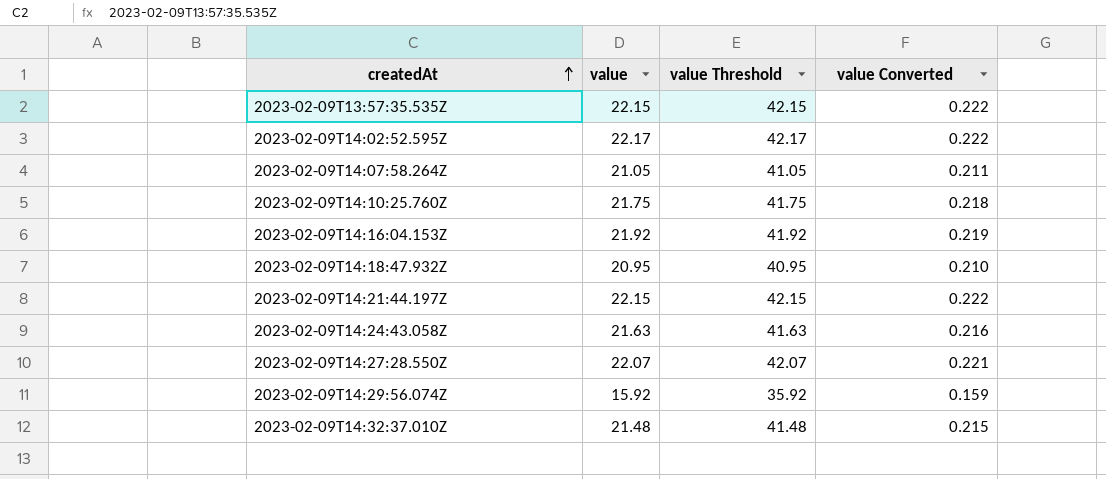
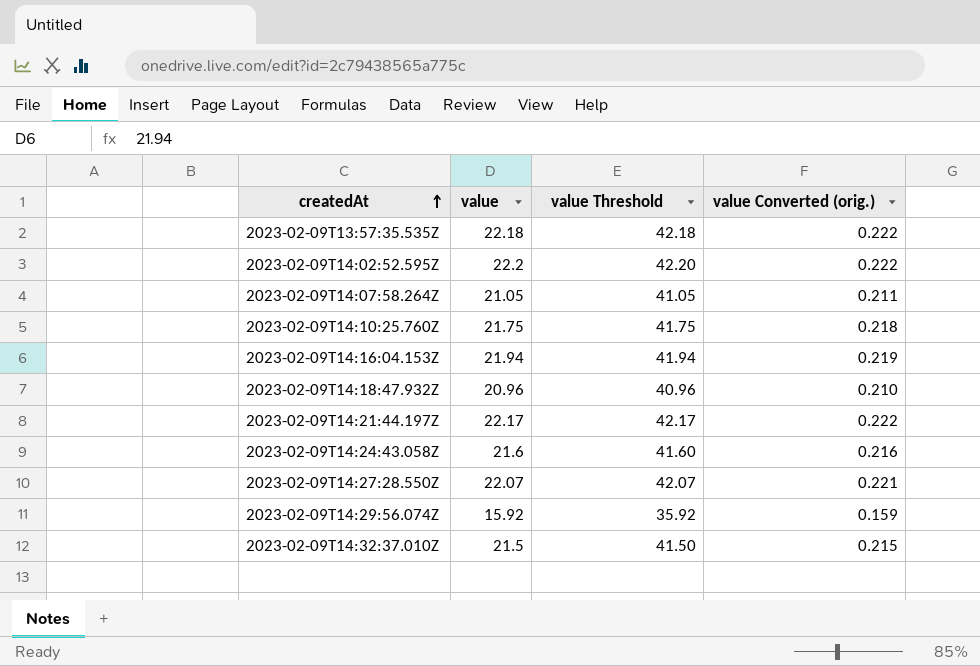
column name: value Converted -> value Converted (orig.)
2023-02-09T13:57:35.535Z | value: 22.15 -> 22.18
2023-02-09T13:57:35.535Z | value Threshold: 42.15 -> 42.18
2023-02-09T14:02:52.595Z | value: 22.17 -> 22.2
2023-02-09T14:02:52.595Z | value Threshold: 42.17 -> 42.20
2023-02-09T14:16:04.153Z | value: 21.92 -> 21.94
2023-02-09T14:16:04.153Z | value Threshold: 41.92 -> 41.94
2023-02-09T14:18:47.932Z | value: 20.95 -> 20.96
2023-02-09T14:18:47.932Z | value Threshold: 40.95 -> 40.96
2023-02-09T14:21:44.197Z | value: 22.15 -> 22.17
2023-02-09T14:21:44.197Z | value Threshold: 42.15 -> 42.17
2023-02-09T14:24:43.058Z | value: 21.63 -> 21.6
2023-02-09T14:24:43.058Z | value Threshold: 41.63 -> 41.60
2023-02-09T14:32:37.010Z | value: 21.48 -> 21.5
2023-02-09T14:32:37.010Z | value Threshold: 41.48 -> 41.50

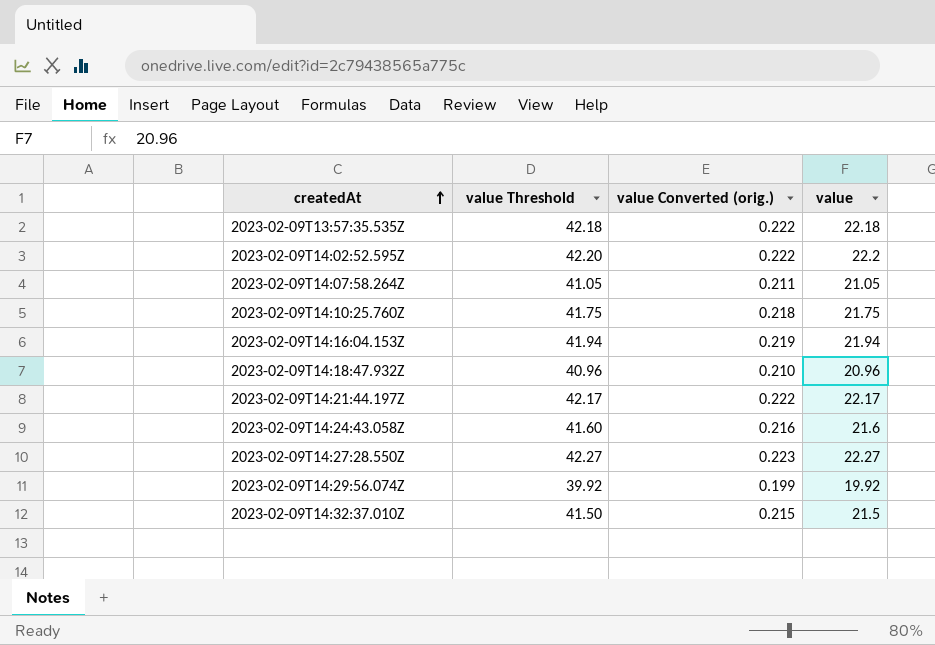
column value | position: 2 -> 4
2023-02-09T14:27:28.550Z | value Threshold: 42.07 -> 42.27
2023-02-09T14:27:28.550Z | value Converted (orig.): 0.221 -> 0.223
2023-02-09T14:27:28.550Z | value: 22.07 -> 22.27
2023-02-09T14:29:56.074Z | value Threshold: 35.92 -> 39.92
2023-02-09T14:29:56.074Z | value Converted (orig.): 0.159 -> 0.199
2023-02-09T14:29:56.074Z | value: 15.92 -> 19.92

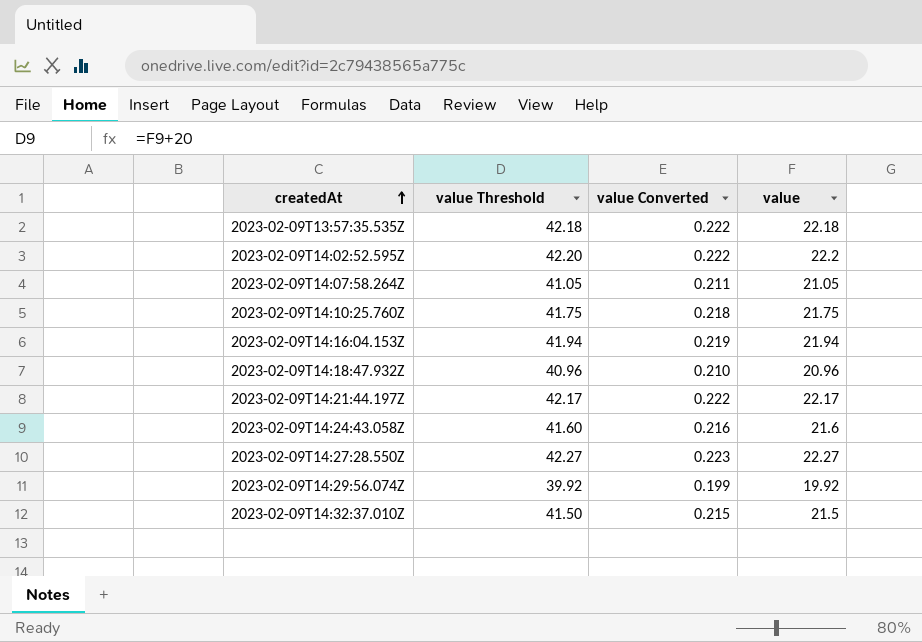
column name: value Converted (orig.) -> value Converted

